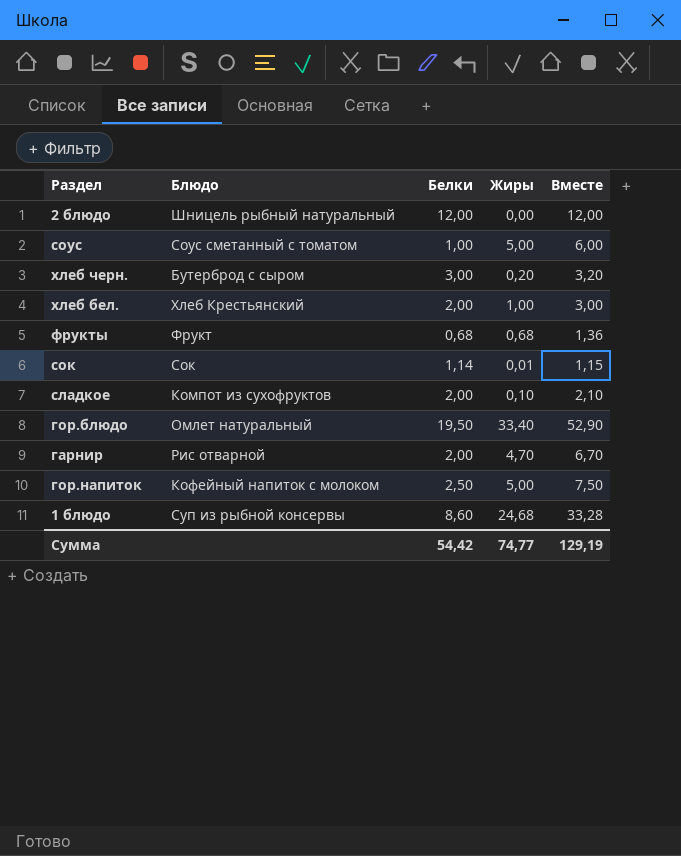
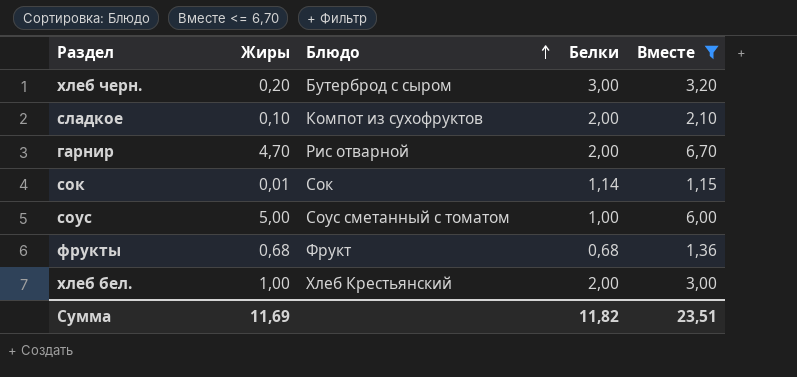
filter: none -> Вместе <= 6,70
row order: none -> Блюдо ascending
column Жиры | position: 4 -> 2
Сумма | Жиры: 74,77 -> 11,69
Сумма | Белки: 54,42 -> 11,82
Сумма | Вместе: 129,19 -> 23,51

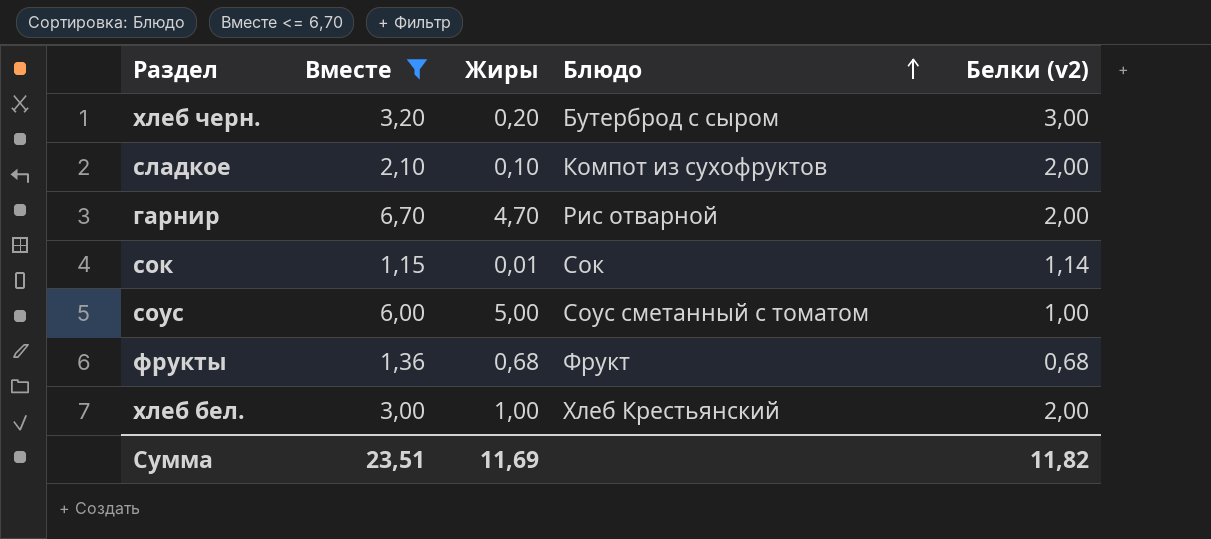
column Вместе | position: 5 -> 2
column name: Белки -> Белки (v2)

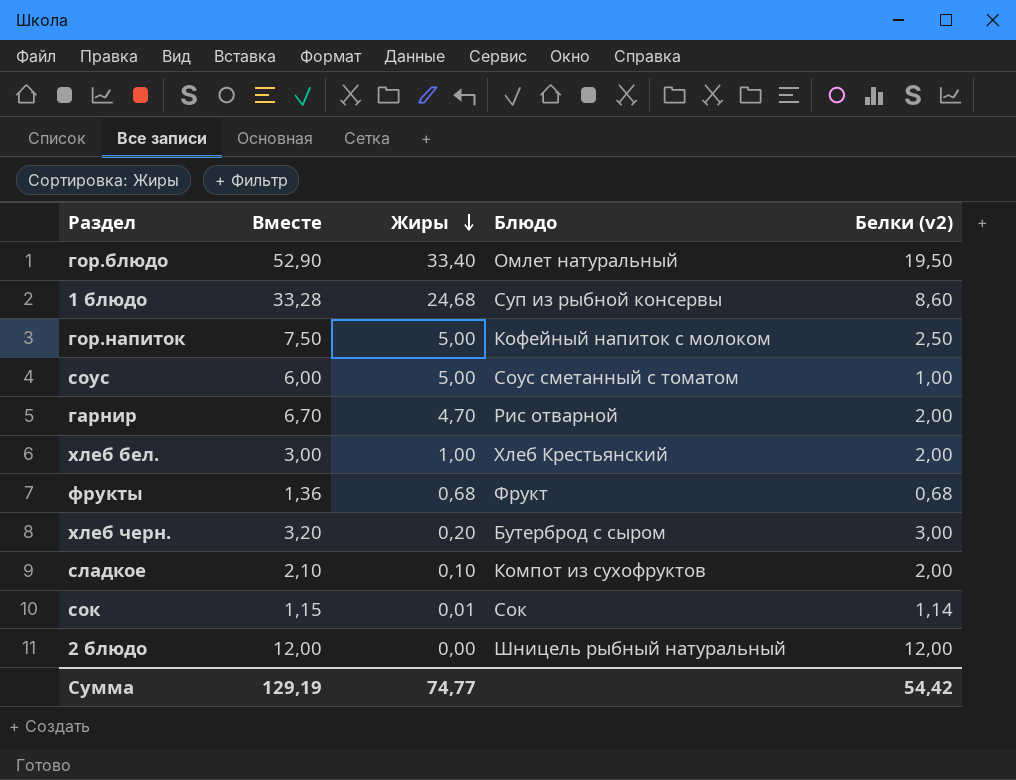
filter: Вместе <= 6,70 -> none
row order: Блюдо ascending -> Жиры descending
Сумма | Вместе: 23,51 -> 129,19
Сумма | Жиры: 11,69 -> 74,77
Сумма | Белки (v2): 11,82 -> 54,42

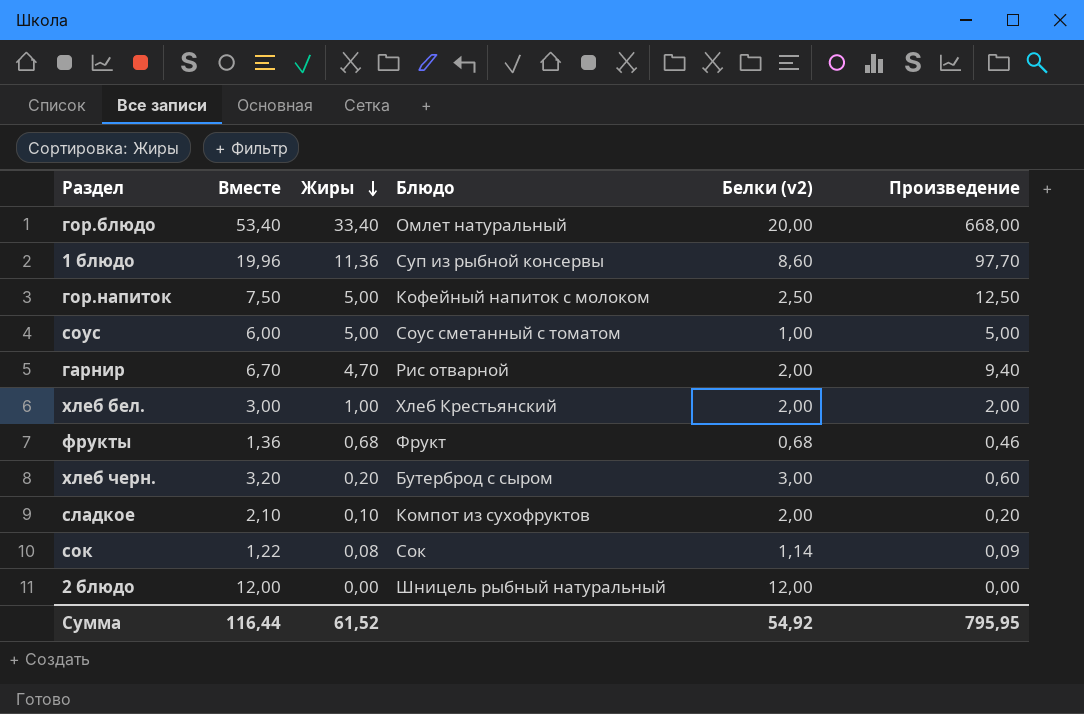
column Произведение | formula: none -> [Жиры] * [Белки (v2)]
гор.блюдо | Вместе: 52,90 -> 53,40
гор.блюдо | Белки (v2): 19,50 -> 20,00
1 блюдо | Вместе: 33,28 -> 19,96
1 блюдо | Жиры: 24,68 -> 11,36
сок | Вместе: 1,15 -> 1,22
сок | Жиры: 0,01 -> 0,08
Сумма | Вместе: 129,19 -> 116,44
Сумма | Жиры: 74,77 -> 61,52
Сумма | Белки (v2): 54,42 -> 54,92

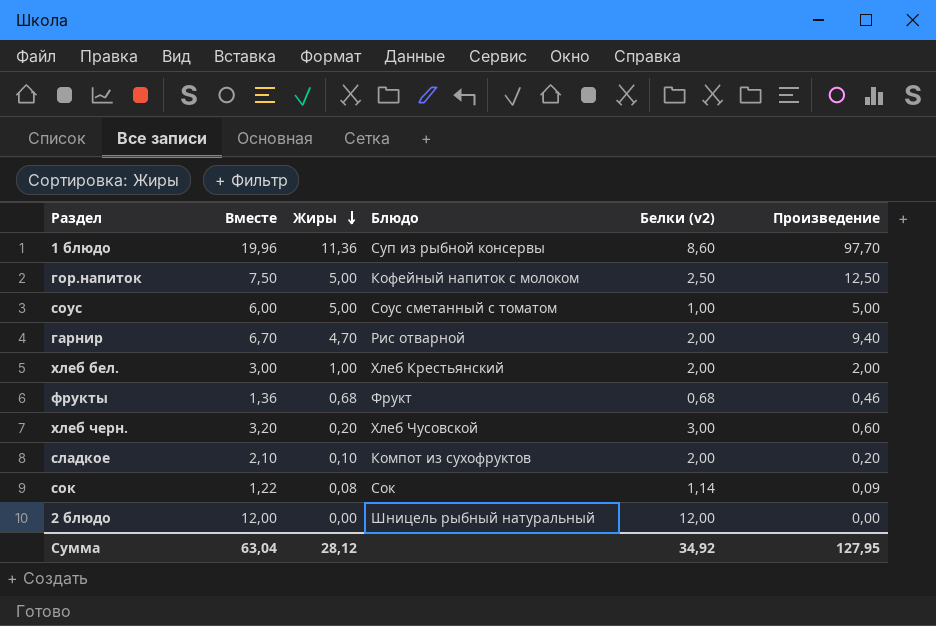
row гор.блюдо: 53,40 | 33,40 | Омлет натуральный | 20,00 | 668,00 -> none
хлеб черн. | Блюдо: Бутерброд с сыром -> Хлеб Чусовской
Сумма | Вместе: 116,44 -> 63,04
Сумма | Жиры: 61,52 -> 28,12
Сумма | Белки (v2): 54,92 -> 34,92
Сумма | Произведение: 795,95 -> 127,95

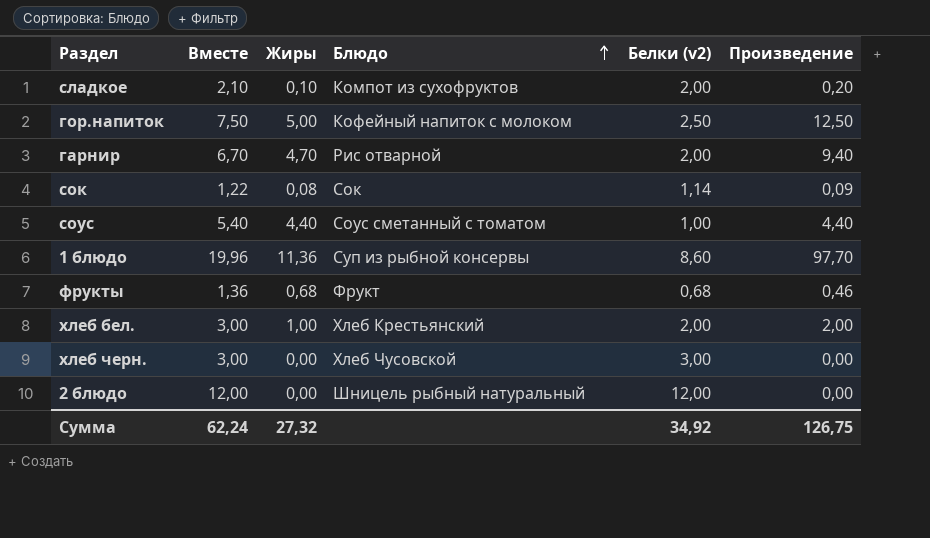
row order: Жиры descending -> Блюдо ascending
соус | Вместе: 6,00 -> 5,40
соус | Жиры: 5,00 -> 4,40
соус | Произведение: 5,00 -> 4,40
хлеб черн. | Вместе: 3,20 -> 3,00
хлеб черн. | Жиры: 0,20 -> 0,00
хлеб черн. | Произведение: 0,60 -> 0,00
Сумма | Вместе: 63,04 -> 62,24
Сумма | Жиры: 28,12 -> 27,32
Сумма | Произведение: 127,95 -> 126,75

